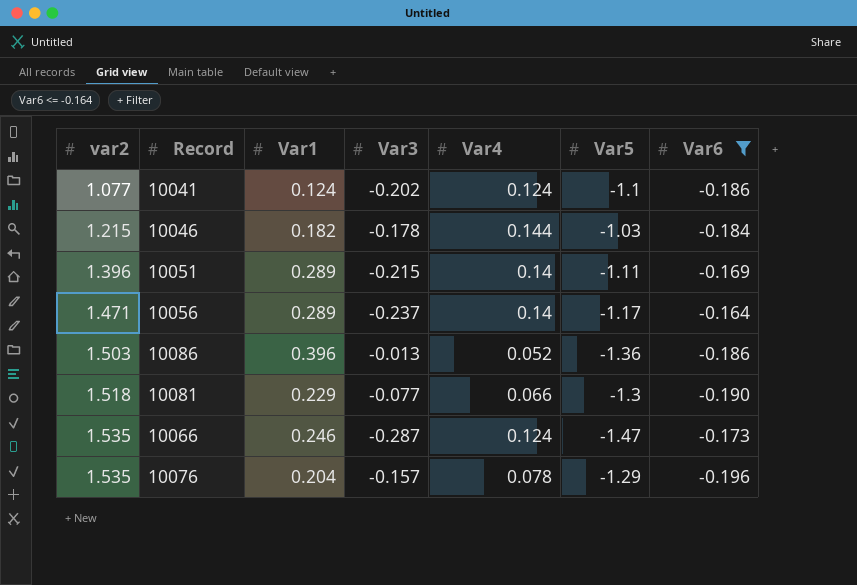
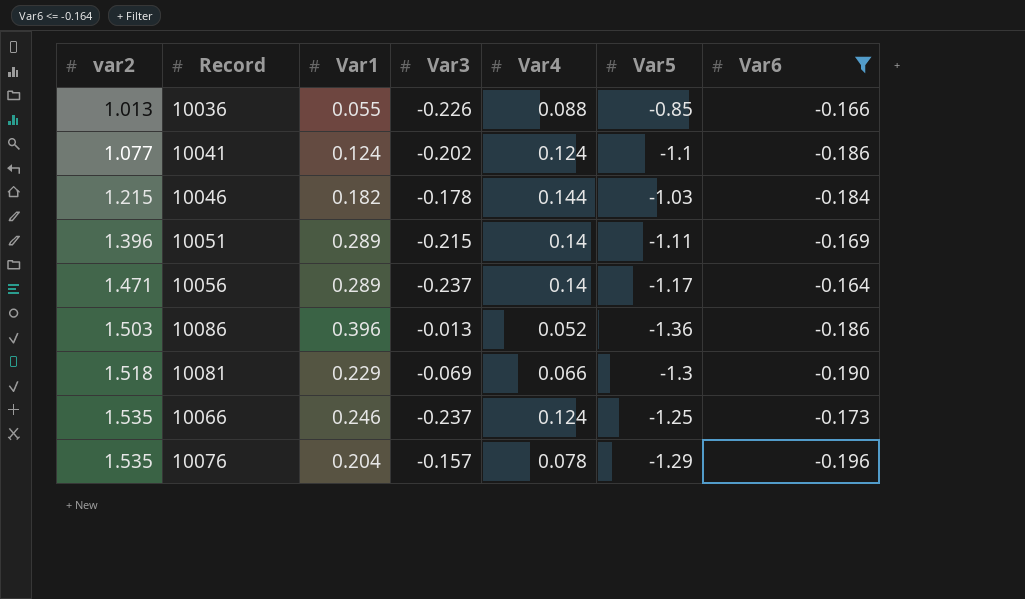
row 10036: none -> 1.013 | 0.055 | -0.226 | 0.088 | -0.85 | -0.166
10081 | Var3: -0.077 -> -0.069
10066 | Var3: -0.287 -> -0.237
10066 | Var5: -1.47 -> -1.25

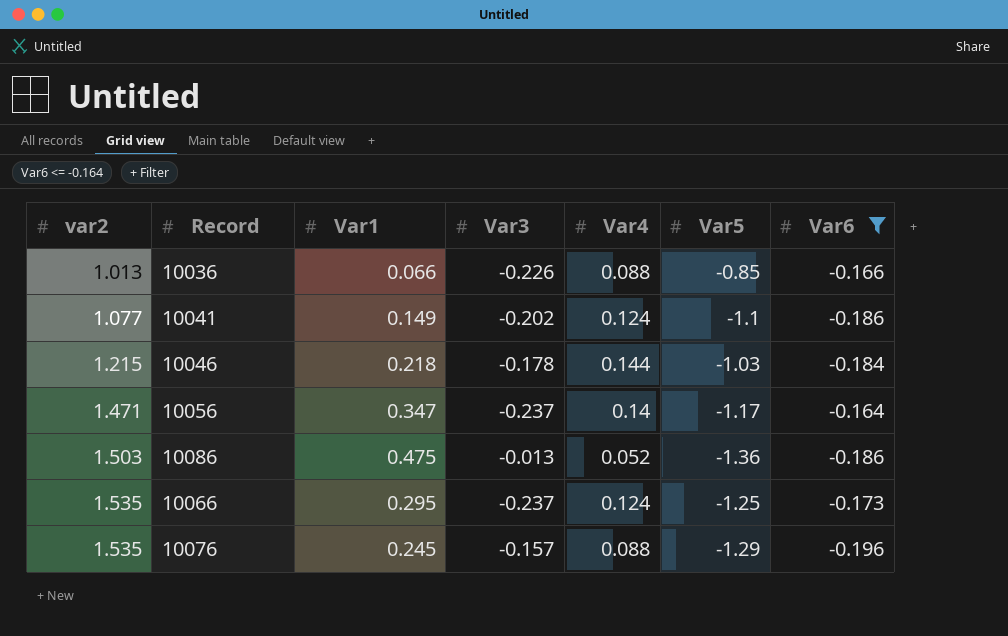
row 10051: 1.396 | 0.289 | -0.215 | 0.14 | -1.11 | -0.169 -> none
row 10081: 1.518 | 0.229 | -0.069 | 0.066 | -1.3 | -0.190 -> none
10036 | Var1: 0.055 -> 0.066
10041 | Var1: 0.124 -> 0.149
10046 | Var1: 0.182 -> 0.218
10056 | Var1: 0.289 -> 0.347
10086 | Var1: 0.396 -> 0.475
10066 | Var1: 0.246 -> 0.295
10076 | Var1: 0.204 -> 0.245
10076 | Var4: 0.078 -> 0.088

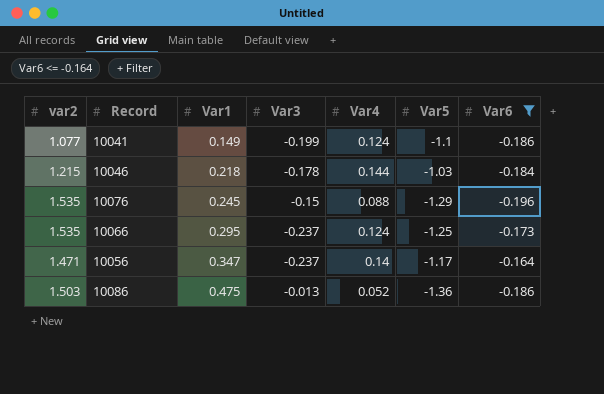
row order: var2 ascending -> Var1 ascending
row 10036: 1.013 | 0.066 | -0.226 | 0.088 | -0.85 | -0.166 -> none
10041 | Var3: -0.202 -> -0.199
10076 | Var3: -0.157 -> -0.15

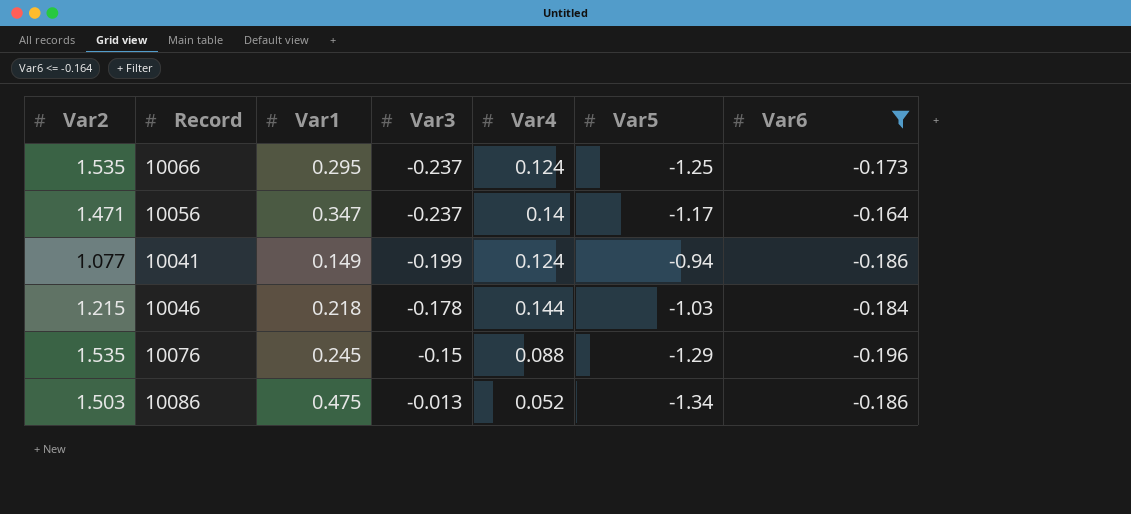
row order: Var1 ascending -> Var3 ascending
column name: var2 -> Var2
10041 | Var5: -1.1 -> -0.94
10086 | Var5: -1.36 -> -1.34

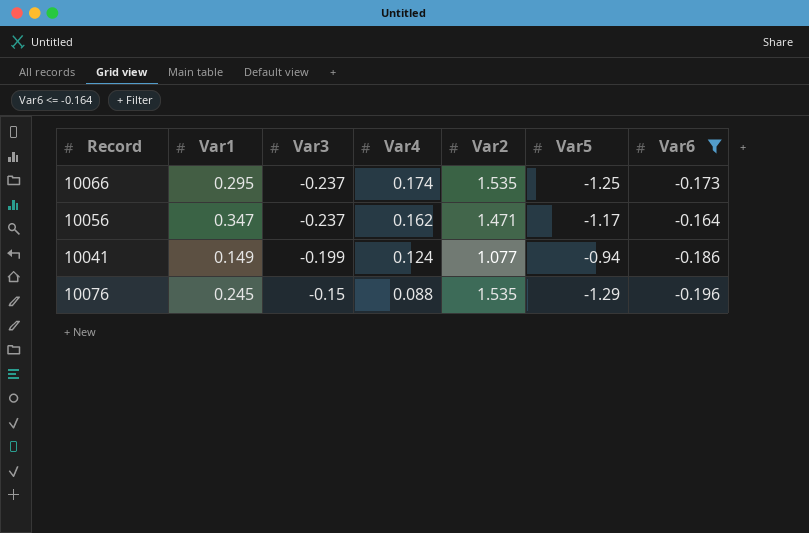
column Var2 | position: 1 -> 5
row 10046: 1.215 | 0.218 | -0.178 | 0.144 | -1.03 | -0.184 -> none
row 10086: 1.503 | 0.475 | -0.013 | 0.052 | -1.34 | -0.186 -> none
10066 | Var4: 0.124 -> 0.174
10056 | Var4: 0.14 -> 0.162

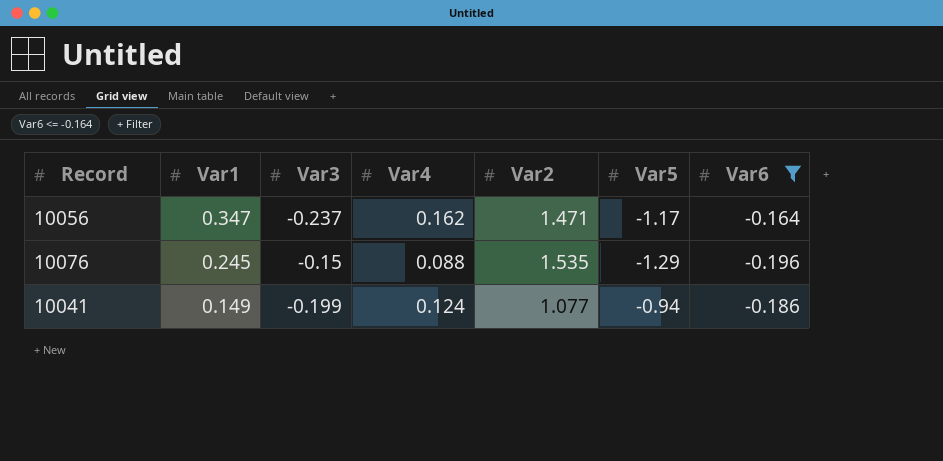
row order: Var3 ascending -> Var1 descending
row 10066: 0.295 | -0.237 | 0.174 | 1.535 | -1.25 | -0.173 -> none

